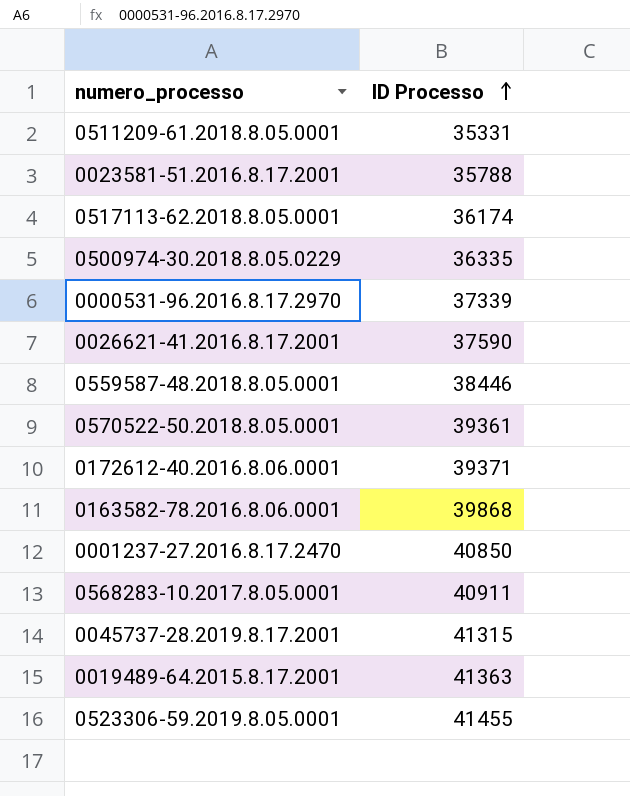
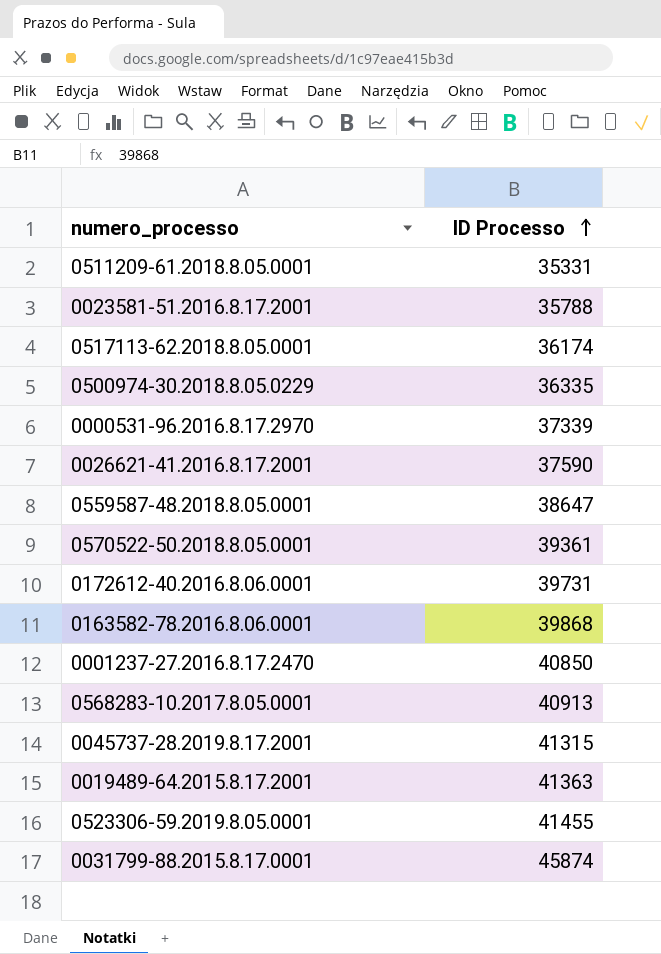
0559587-48.2018.8.05.0001 | ID Processo: 38446 -> 38647
0172612-40.2016.8.06.0001 | ID Processo: 39371 -> 39731
0568283-10.2017.8.05.0001 | ID Processo: 40911 -> 40913
row 0031799-88.2015.8.17.0001: none -> 45874

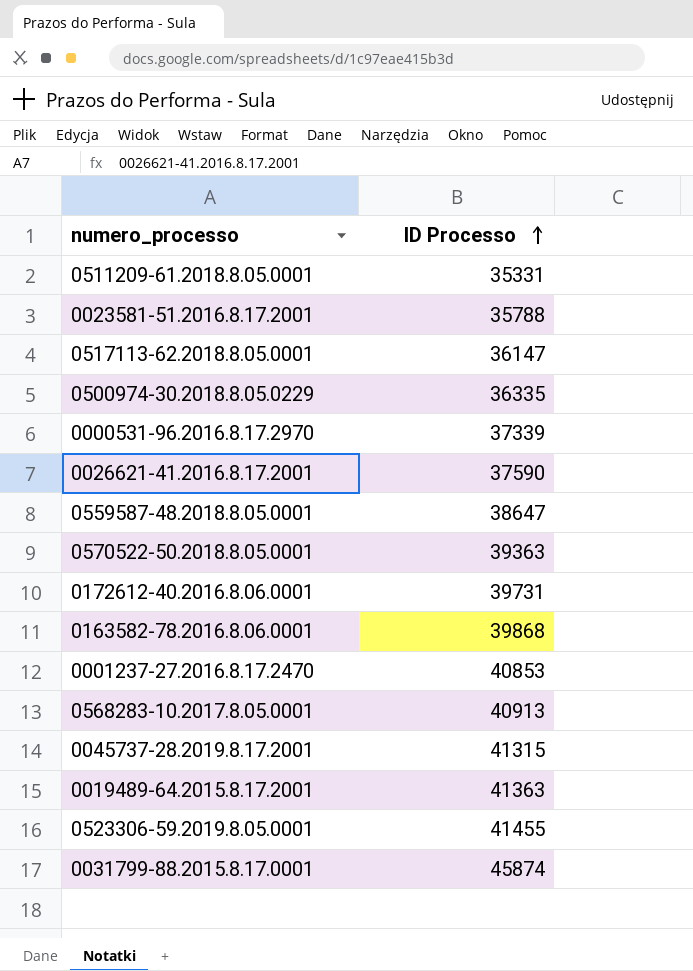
0517113-62.2018.8.05.0001 | ID Processo: 36174 -> 36147
0570522-50.2018.8.05.0001 | ID Processo: 39361 -> 39363
0001237-27.2016.8.17.2470 | ID Processo: 40850 -> 40853

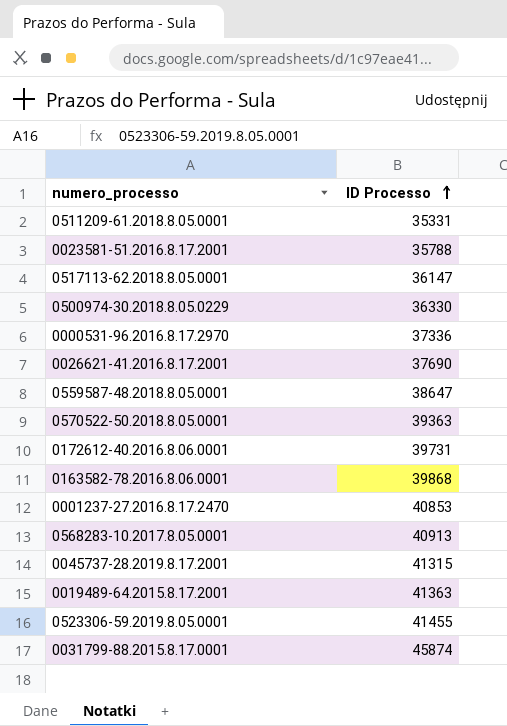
0500974-30.2018.8.05.0229 | ID Processo: 36335 -> 36330
0000531-96.2016.8.17.2970 | ID Processo: 37339 -> 37336
0026621-41.2016.8.17.2001 | ID Processo: 37590 -> 37690

